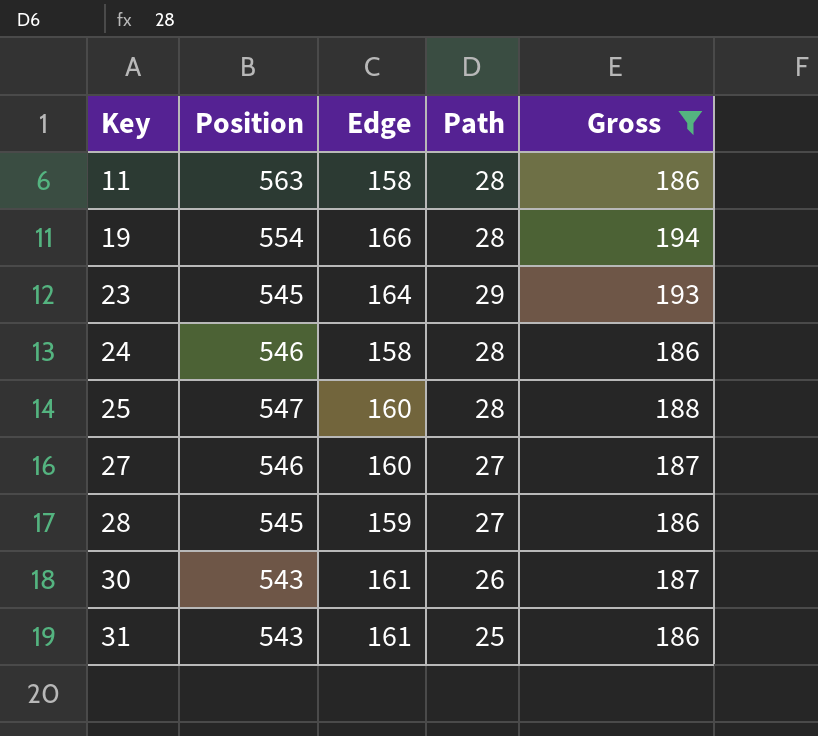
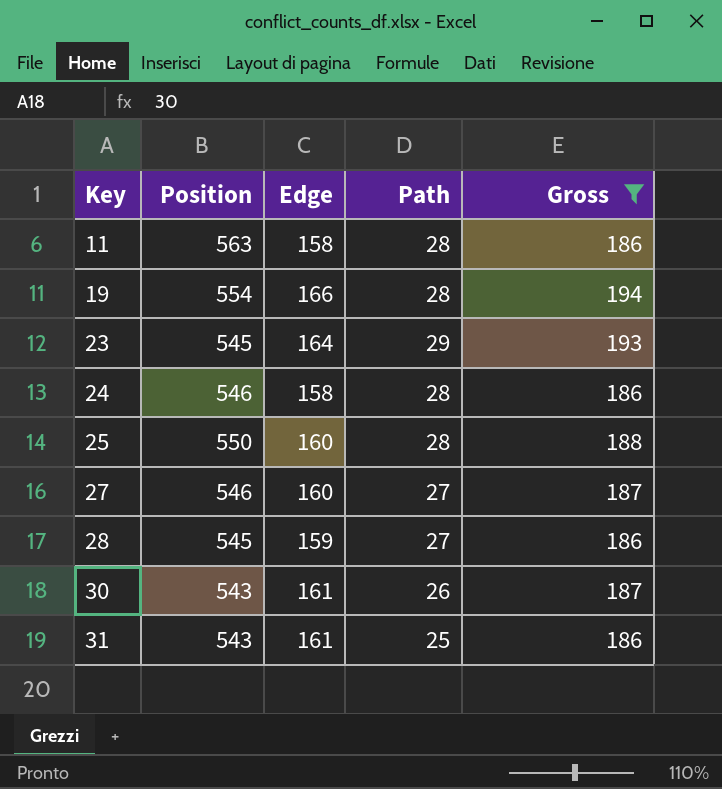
25 | Position: 547 -> 550

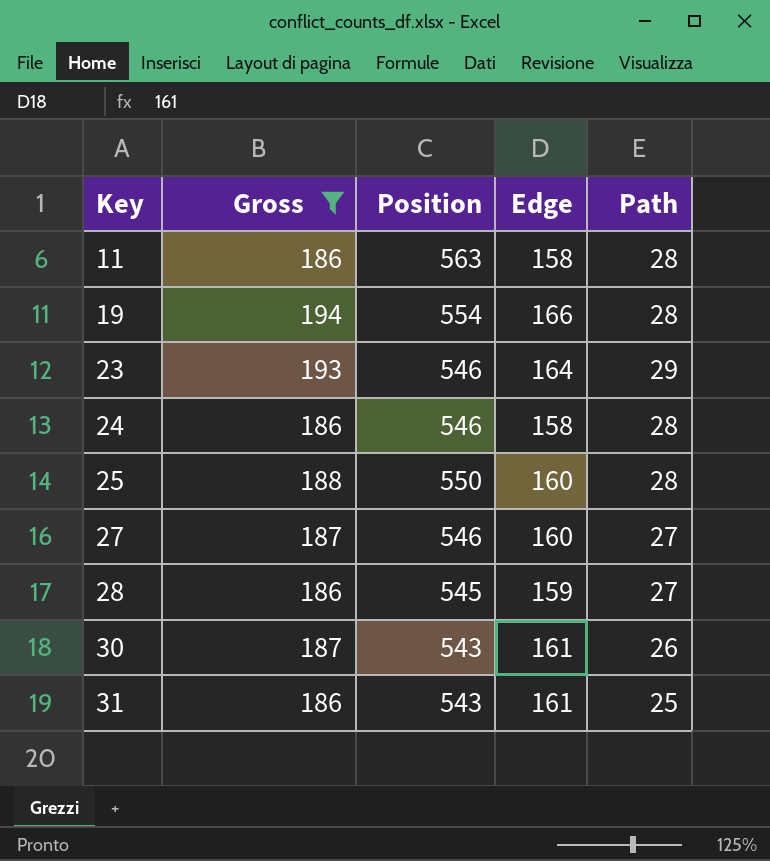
column Gross | position: 5 -> 2
23 | Position: 545 -> 546

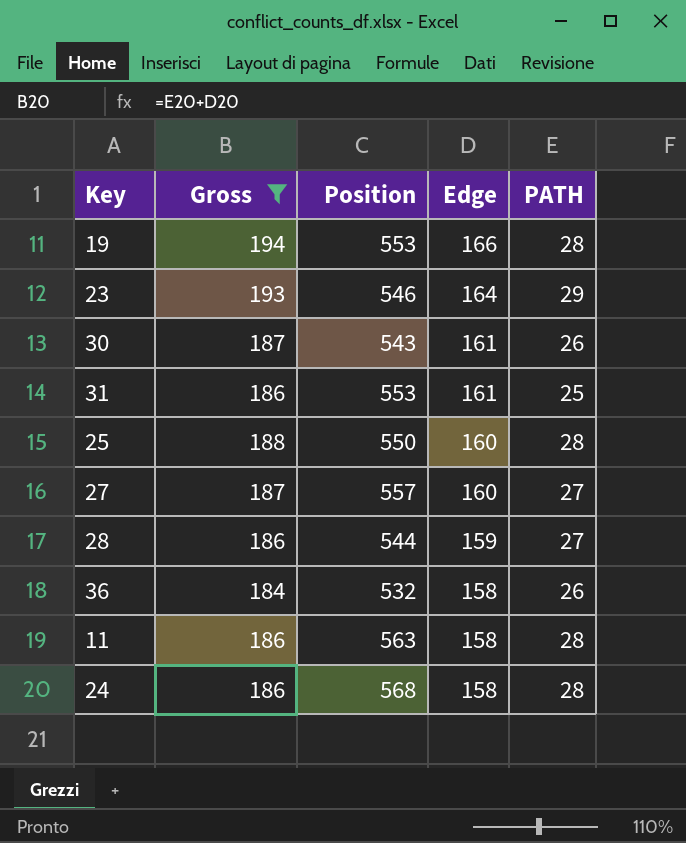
row order: Key ascending -> Edge descending
column name: Path -> PATH
19 | Position: 554 -> 553
31 | Position: 543 -> 553
27 | Position: 546 -> 557
28 | Position: 545 -> 544
row 36: none -> 184 | 532 | 158 | 26
24 | Position: 546 -> 568

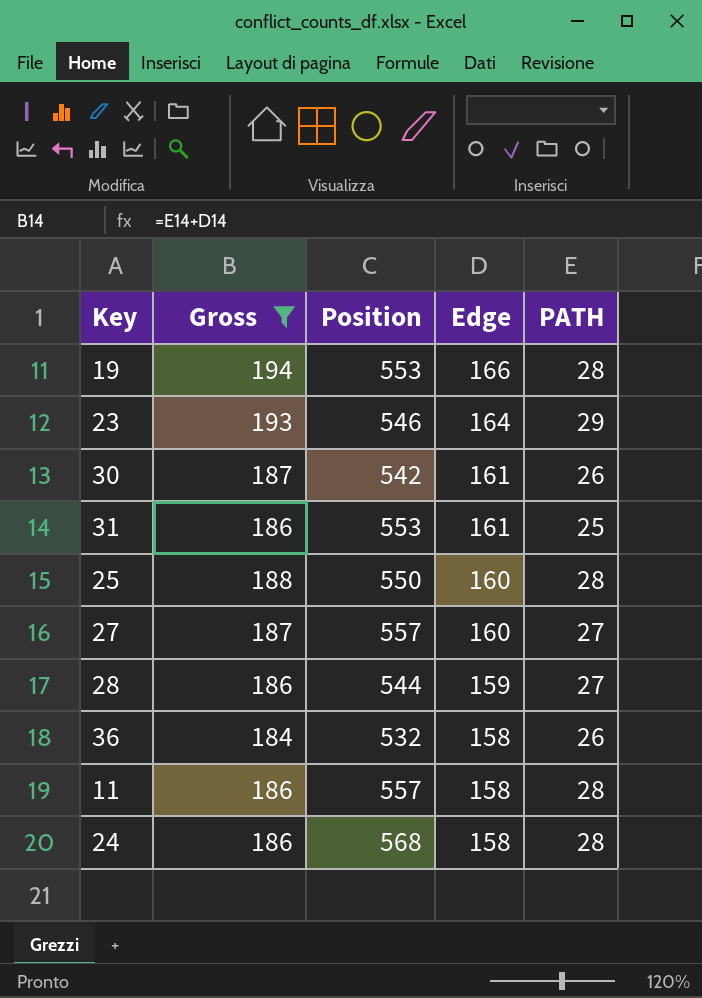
30 | Position: 543 -> 542
11 | Position: 563 -> 557

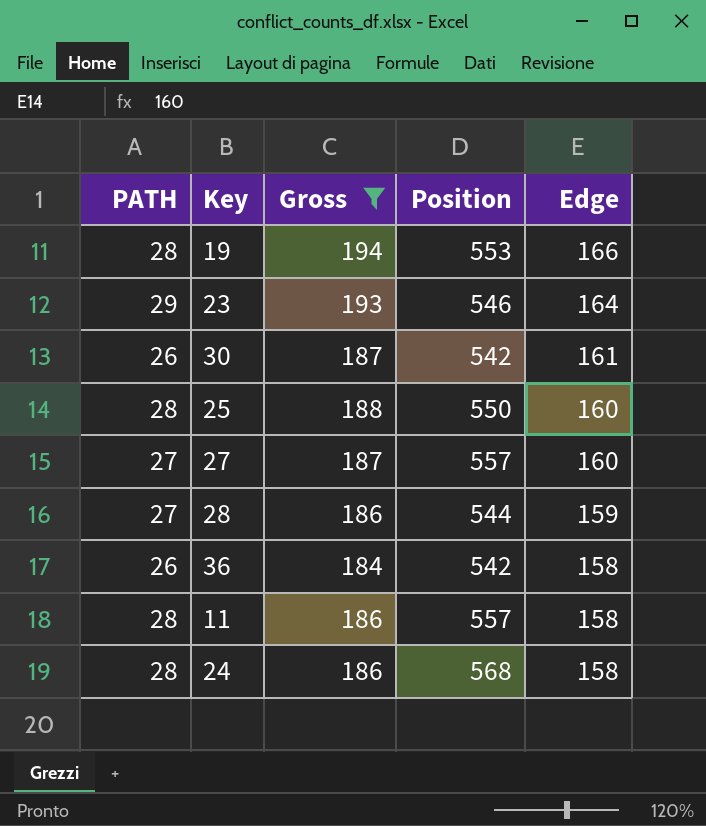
column PATH | position: 5 -> 1
row 31: 186 | 553 | 161 | 25 -> none
36 | Position: 532 -> 542

